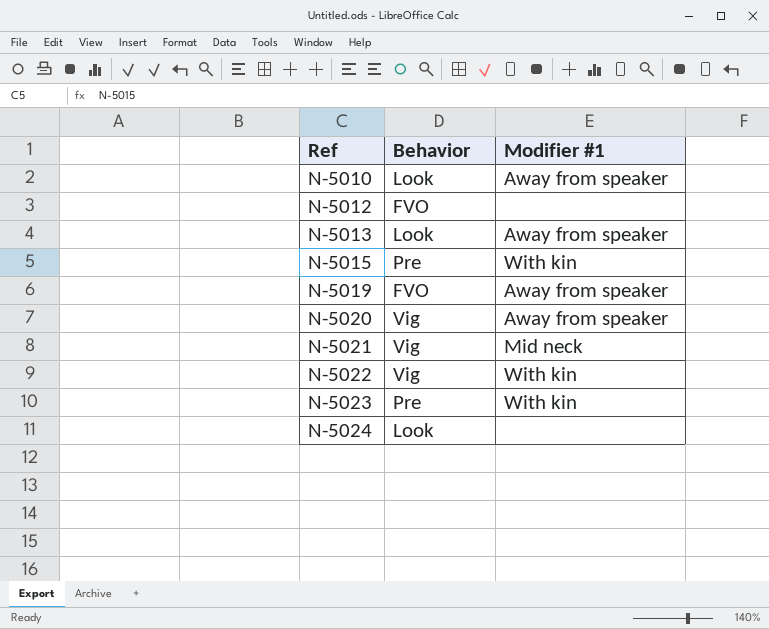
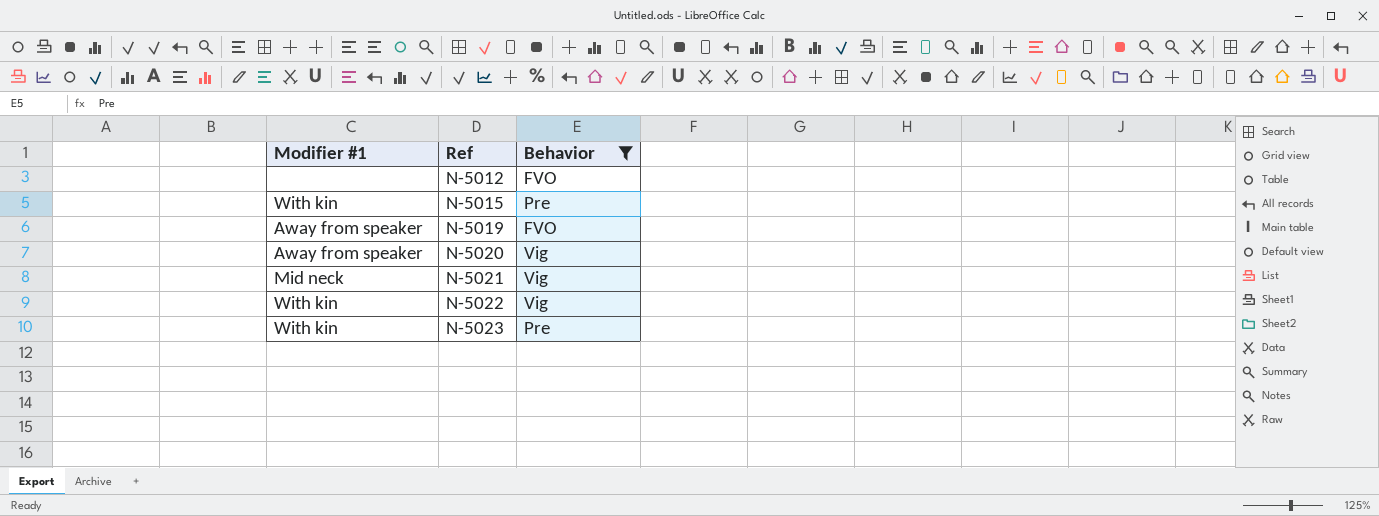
filter: none -> Behavior != Look
column Modifier #1 | position: 3 -> 1

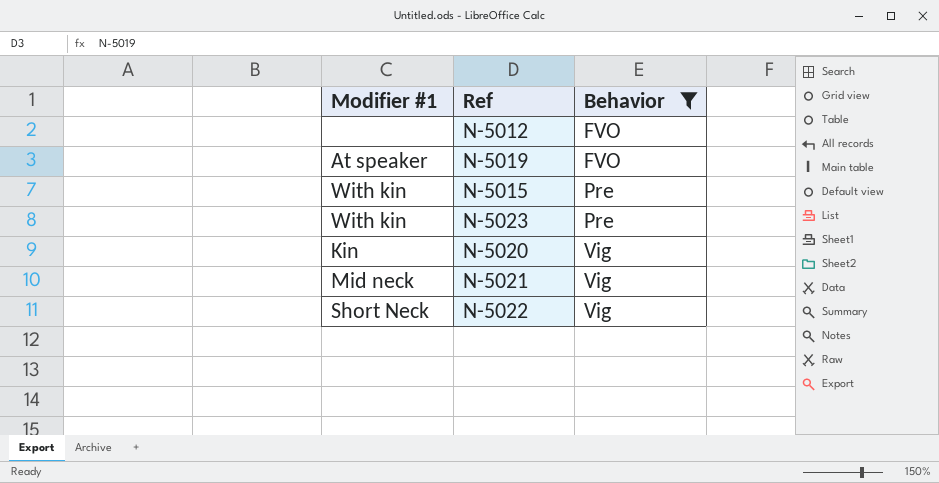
row order: Ref ascending -> Behavior ascending
N-5019 | Modifier #1: Away from speaker -> At speaker
N-5020 | Modifier #1: Away from speaker -> Kin
N-5022 | Modifier #1: With kin -> Short Neck

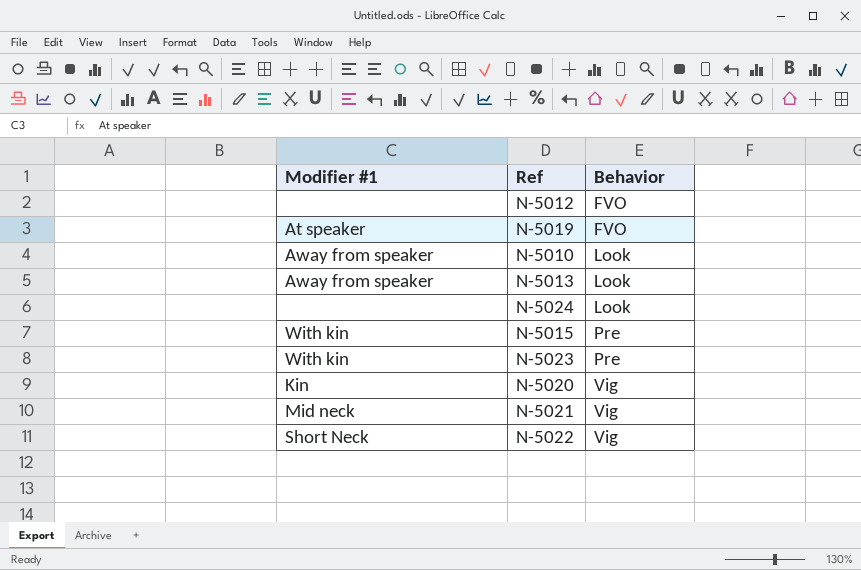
filter: Behavior != Look -> none

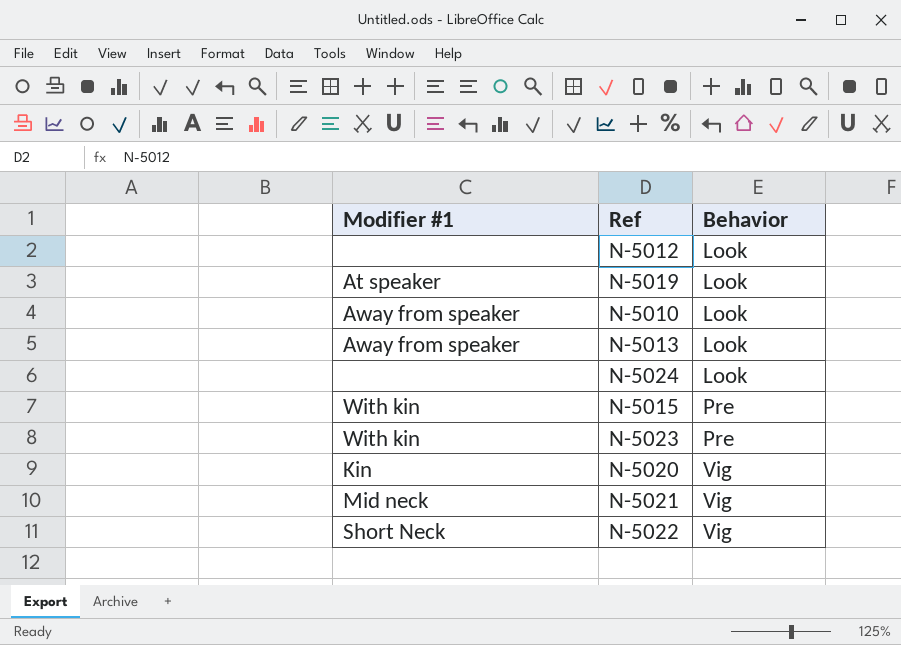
N-5012 | Behavior: FVO -> Look
N-5019 | Behavior: FVO -> Look

